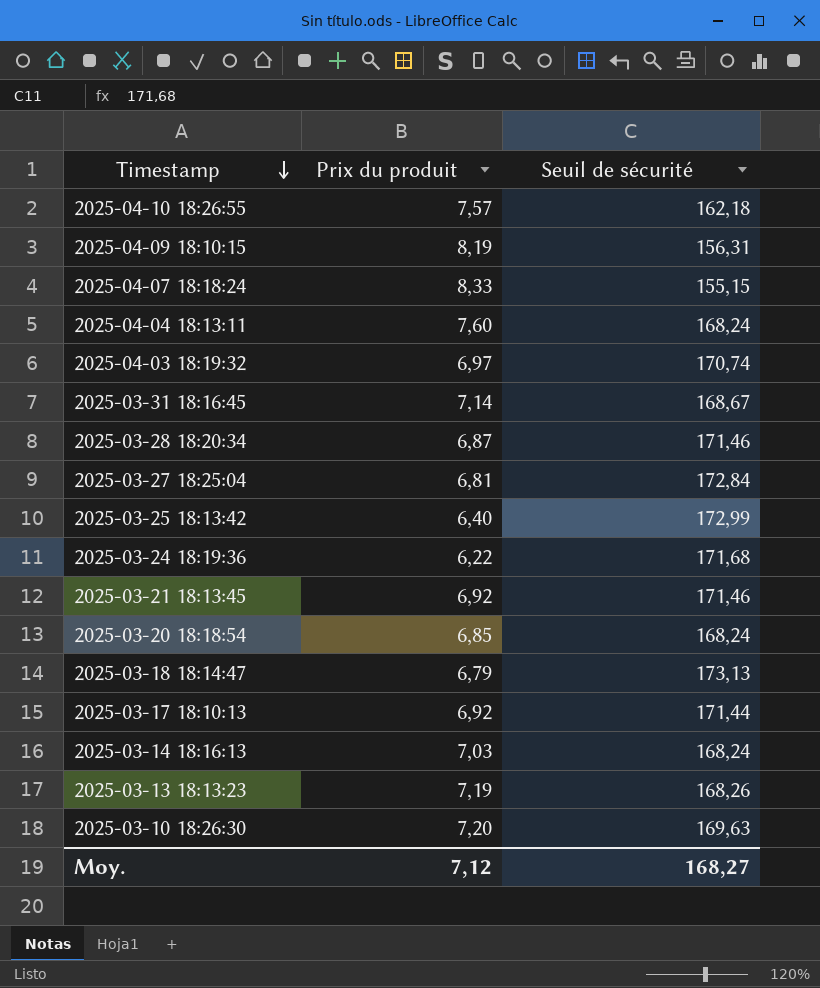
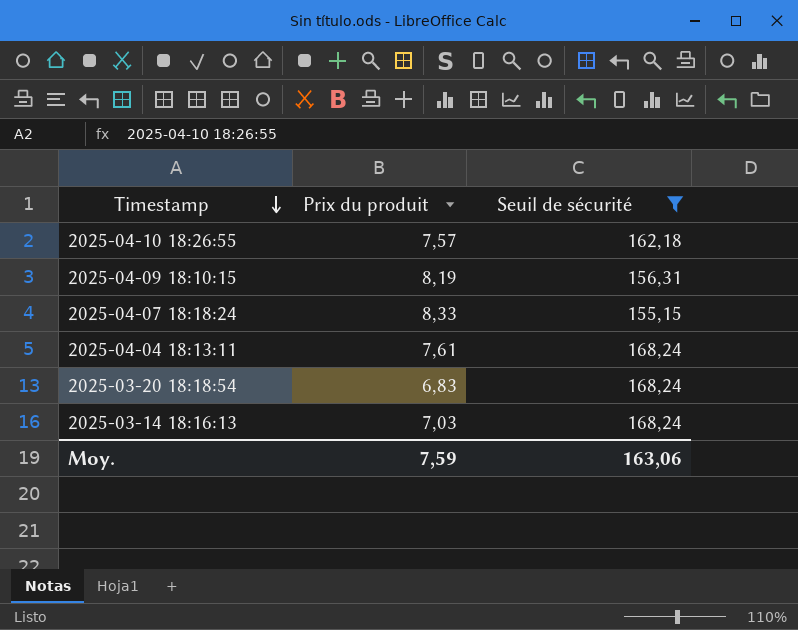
filter: none -> Seuil de sécurité <= 168,24
2025-04-04 18:13:11 | Prix du produit: 7,60 -> 7,61
2025-03-20 18:18:54 | Prix du produit: 6,85 -> 6,83
Moy. | Prix du produit: 7,12 -> 7,59
Moy. | Seuil de sécurité: 168,27 -> 163,06

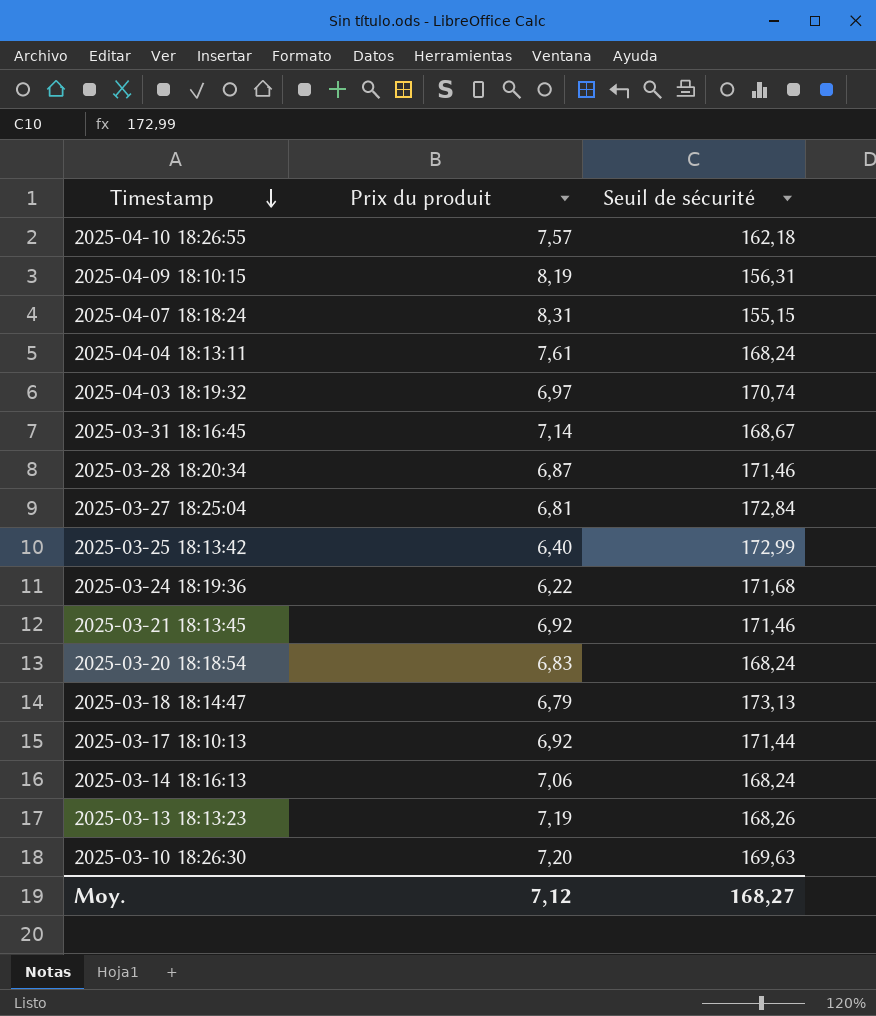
filter: Seuil de sécurité <= 168,24 -> none
2025-04-07 18:18:24 | Prix du produit: 8,33 -> 8,31
2025-03-14 18:16:13 | Prix du produit: 7,03 -> 7,06
Moy. | Prix du produit: 7,59 -> 7,12
Moy. | Seuil de sécurité: 163,06 -> 168,27

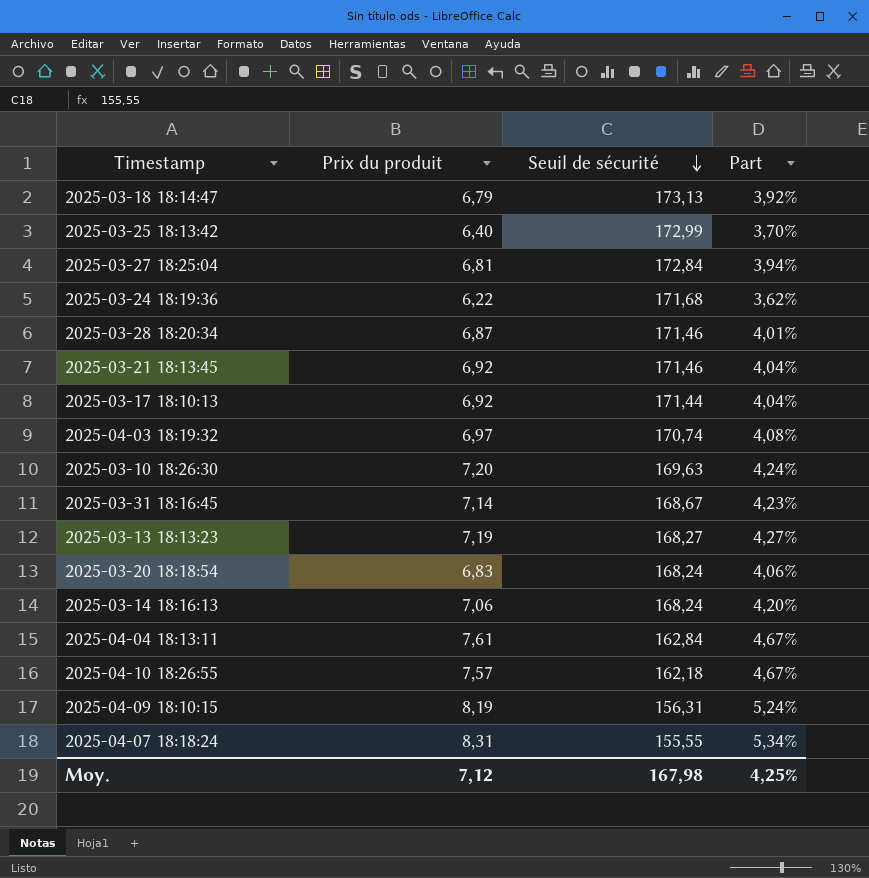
row order: Timestamp descending -> Seuil de sécurité descending
column Part | formula: none -> [Prix du produit] / [Seuil de sécurité]
2025-03-13 18:13:23 | Seuil de sécurité: 168,26 -> 168,27
2025-04-04 18:13:11 | Seuil de sécurité: 168,24 -> 162,84
2025-04-07 18:18:24 | Seuil de sécurité: 155,15 -> 155,55
Moy. | Seuil de sécurité: 168,27 -> 167,98

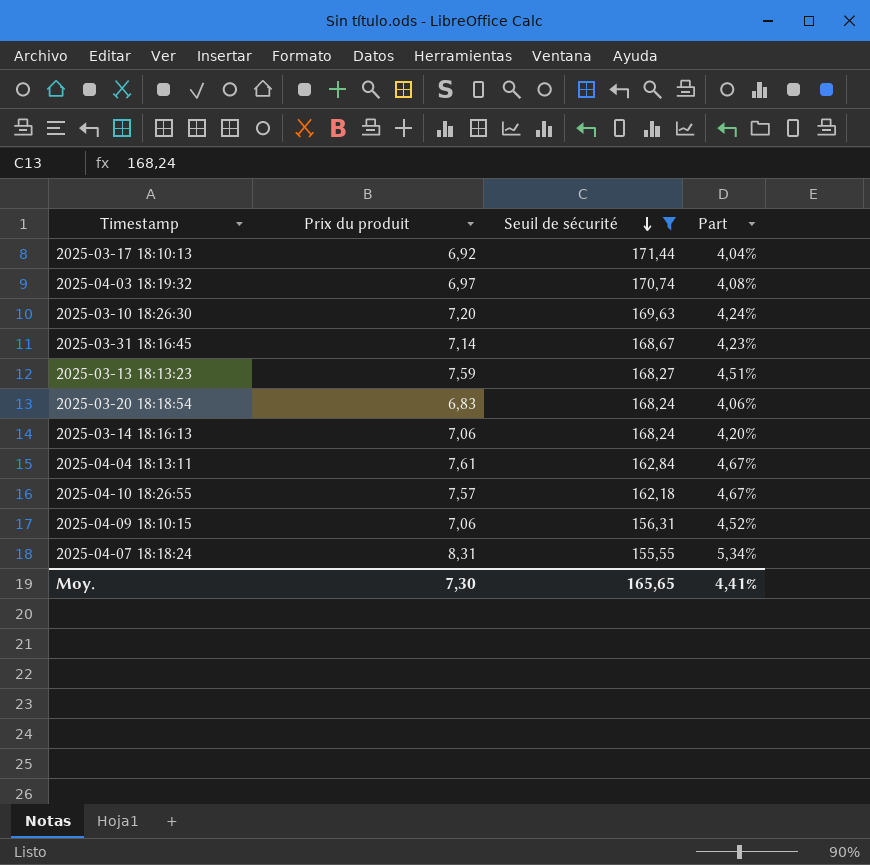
filter: none -> Seuil de sécurité <= 171,44
2025-03-13 18:13:23 | Prix du produit: 7,19 -> 7,59
2025-03-13 18:13:23 | Part: 4,27% -> 4,51%
2025-04-09 18:10:15 | Prix du produit: 8,19 -> 7,06
2025-04-09 18:10:15 | Part: 5,24% -> 4,52%
Moy. | Prix du produit: 7,12 -> 7,30
Moy. | Seuil de sécurité: 167,98 -> 165,65
Moy. | Part: 4,25% -> 4,41%

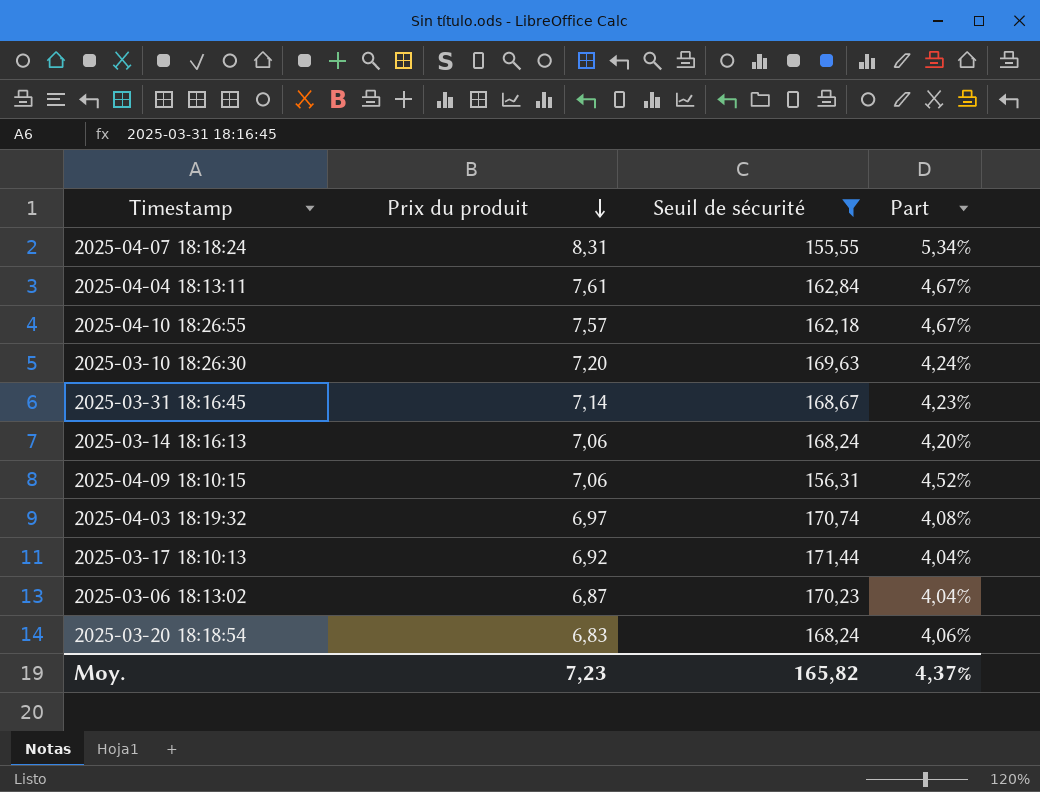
row order: Seuil de sécurité descending -> Prix du produit descending
row 2025-03-13 18:13:23: 7,59 | 168,27 | 4,51% -> none
row 2025-03-06 18:13:02: none -> 6,87 | 170,23 | 4,04%
Moy. | Prix du produit: 7,30 -> 7,23
Moy. | Seuil de sécurité: 165,65 -> 165,82
Moy. | Part: 4,41% -> 4,37%

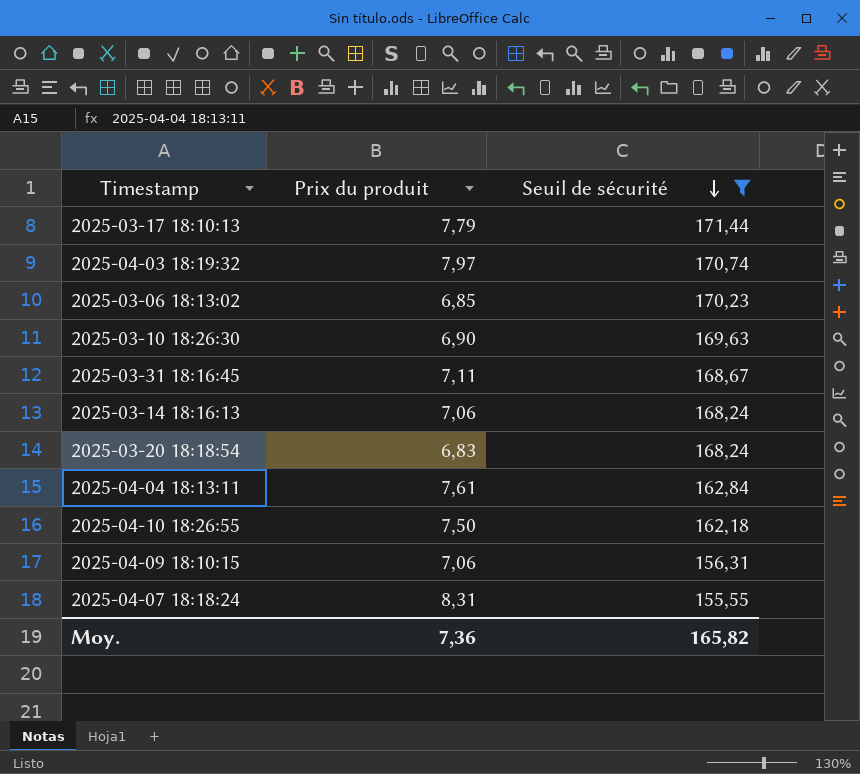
row order: Prix du produit descending -> Seuil de sécurité descending
column Part | formula: [Prix du produit] / [Seuil de sécurité] -> none
2025-03-17 18:10:13 | Prix du produit: 6,92 -> 7,79
2025-04-03 18:19:32 | Prix du produit: 6,97 -> 7,97
2025-03-06 18:13:02 | Prix du produit: 6,87 -> 6,85
2025-03-10 18:26:30 | Prix du produit: 7,20 -> 6,90
2025-03-31 18:16:45 | Prix du produit: 7,14 -> 7,11
2025-04-10 18:26:55 | Prix du produit: 7,57 -> 7,50
Moy. | Prix du produit: 7,23 -> 7,36

